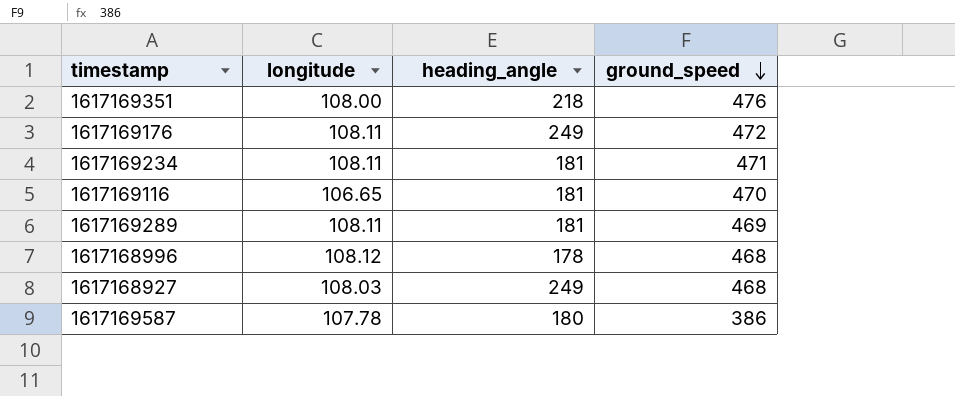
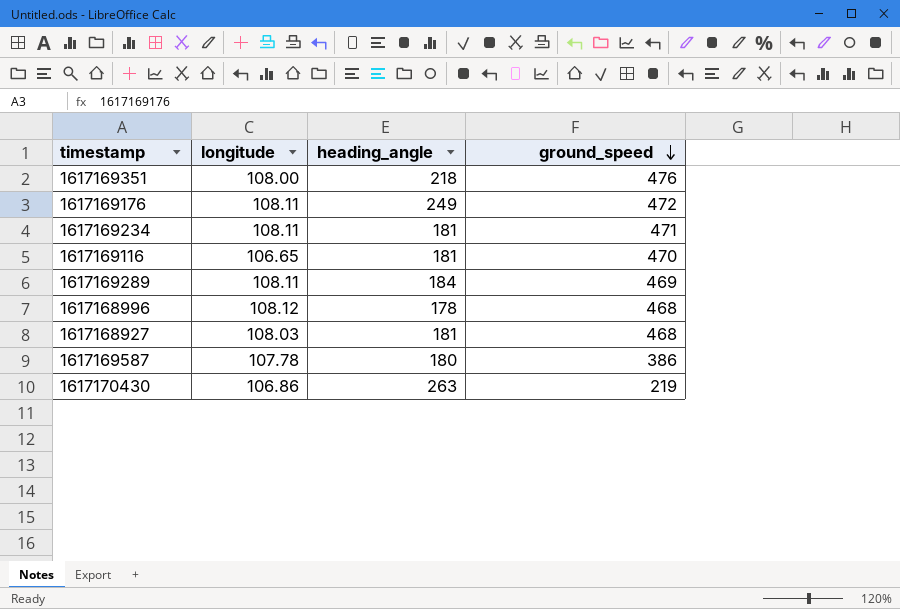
1617169289 | heading_angle: 181 -> 184
1617168927 | heading_angle: 249 -> 181
row 1617170430: none -> 106.86 | 263 | 219

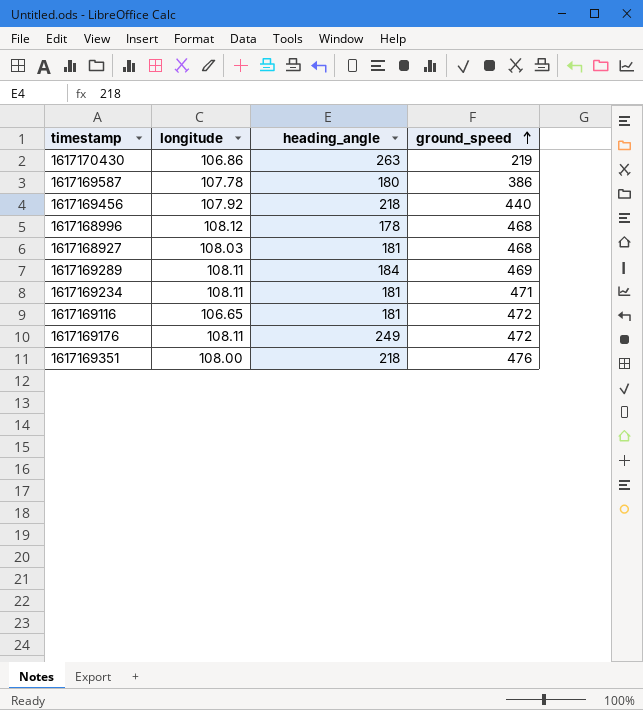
row order: ground_speed descending -> ground_speed ascending
row 1617169456: none -> 107.92 | 218 | 440
1617169116 | ground_speed: 470 -> 472

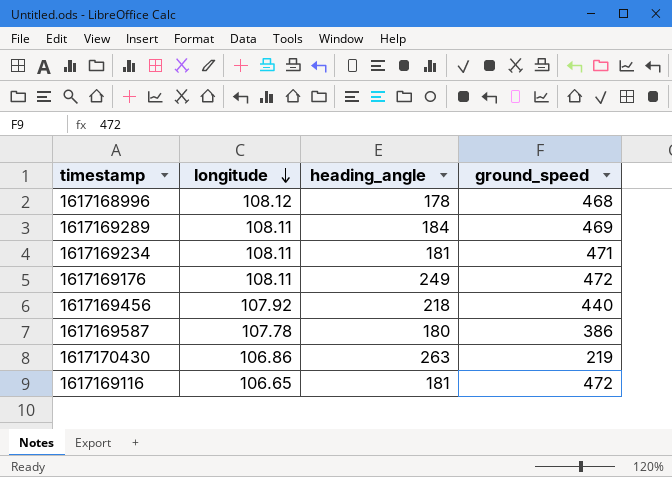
row order: ground_speed ascending -> longitude descending
row 1617168927: 108.03 | 181 | 468 -> none
row 1617169351: 108.00 | 218 | 476 -> none

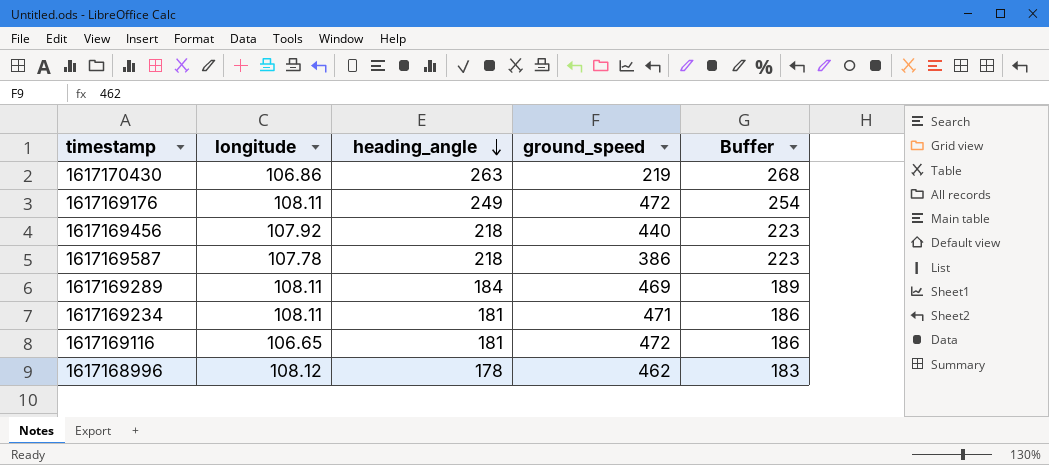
row order: longitude descending -> heading_angle descending
column Buffer | formula: none -> [heading_angle] + 5
1617169587 | heading_angle: 180 -> 218
1617168996 | ground_speed: 468 -> 462

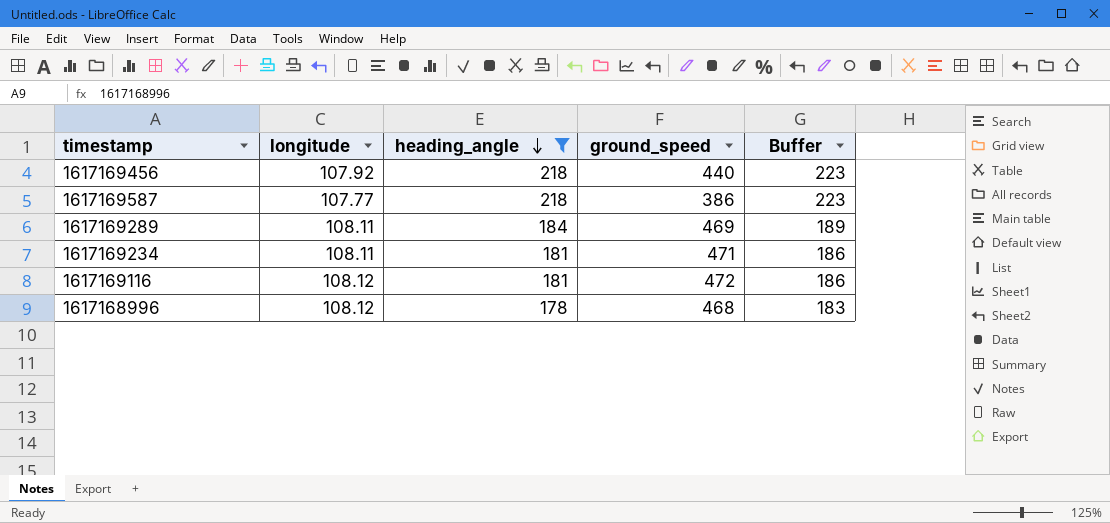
filter: none -> heading_angle <= 218
1617169587 | longitude: 107.78 -> 107.77
1617169116 | longitude: 106.65 -> 108.12
1617168996 | ground_speed: 462 -> 468

